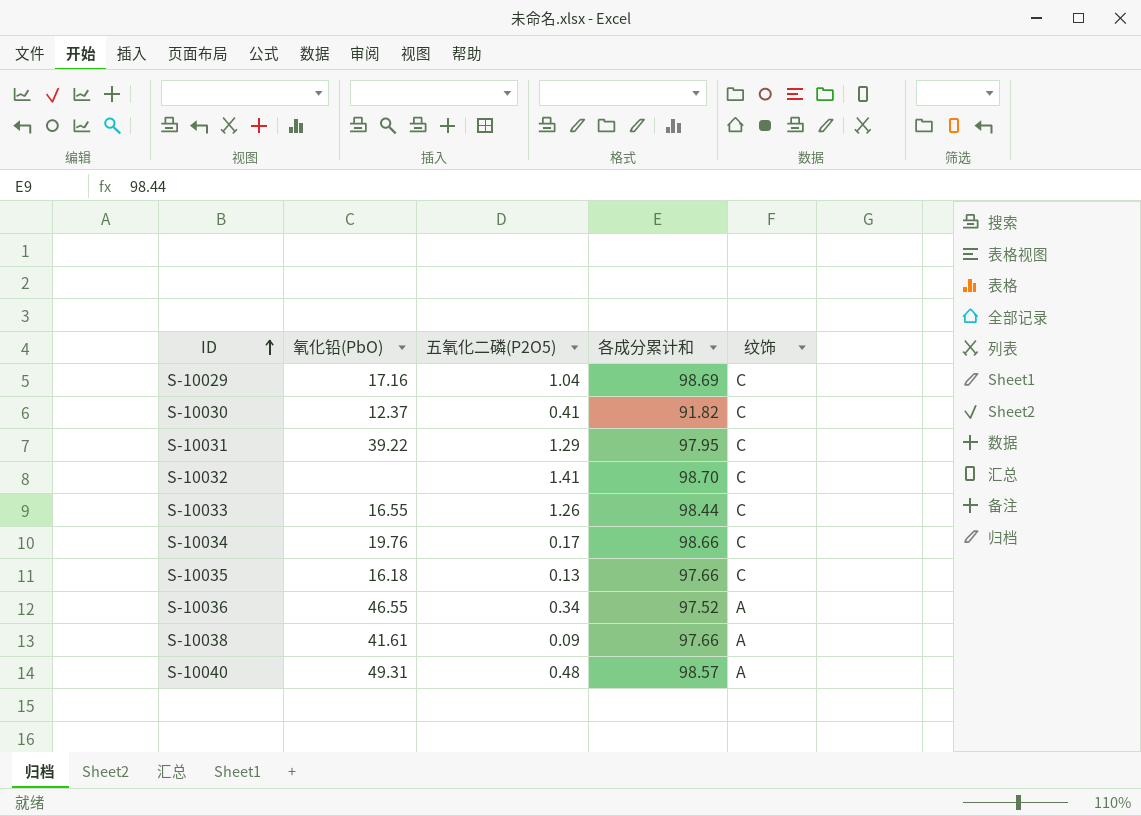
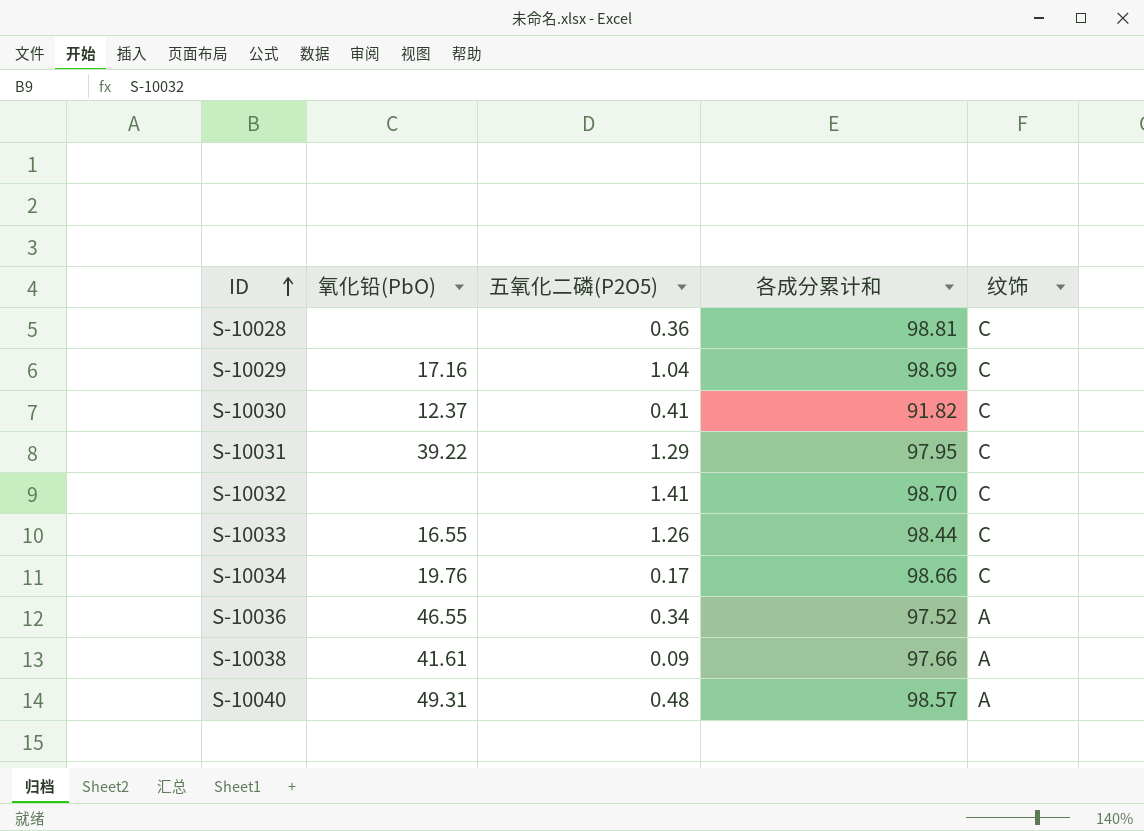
row S-10035: 16.18 | 0.13 | 97.66 | C -> none
row S-10028: none -> none | 0.36 | 98.81 | C

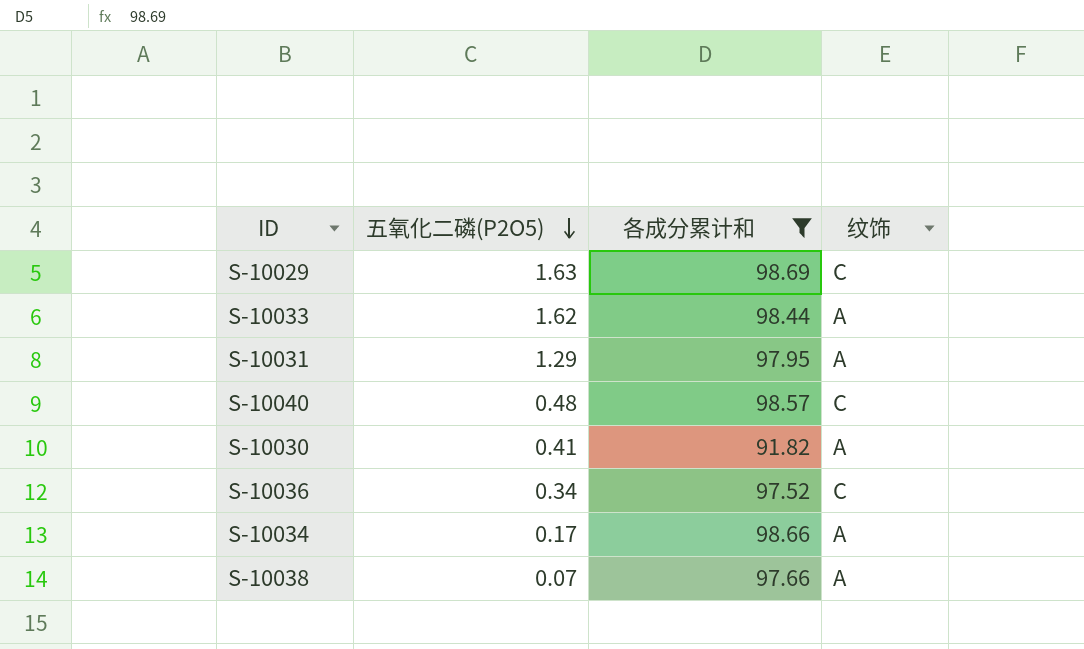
filter: none -> 各成分累计和 <= 98.69
row order: ID ascending -> 五氧化二磷(P2O5) descending
column 氧化铅(PbO) | position: 2 -> none
S-10029 | 五氧化二磷(P2O5): 1.04 -> 1.63
S-10033 | 五氧化二磷(P2O5): 1.26 -> 1.62
S-10033 | 纹饰: C -> A
S-10031 | 纹饰: C -> A
S-10040 | 纹饰: A -> C
S-10030 | 纹饰: C -> A
S-10036 | 纹饰: A -> C
S-10034 | 纹饰: C -> A
S-10038 | 五氧化二磷(P2O5): 0.09 -> 0.07

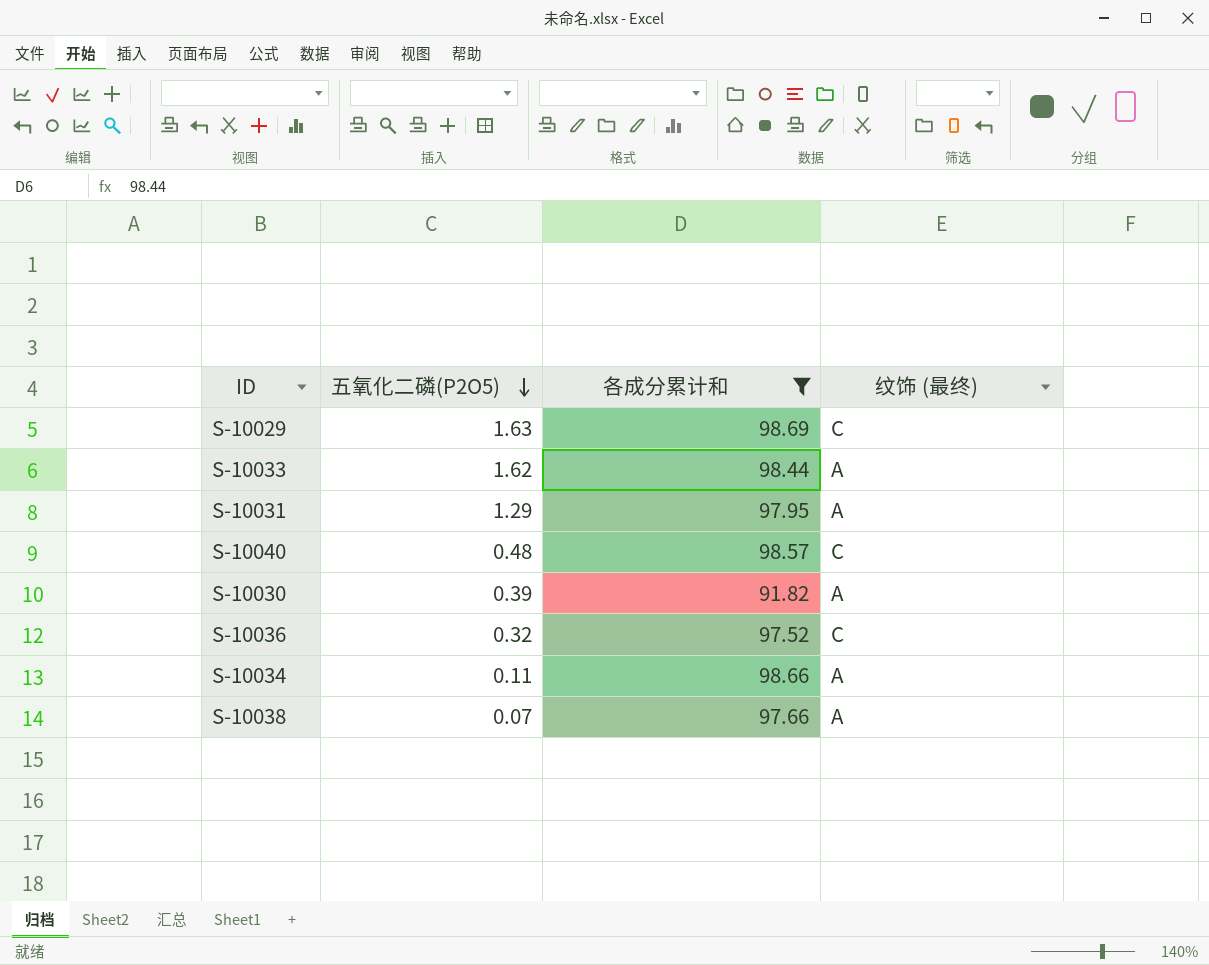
column name: 纹饰 -> 纹饰 (最终)
S-10030 | 五氧化二磷(P2O5): 0.41 -> 0.39
S-10036 | 五氧化二磷(P2O5): 0.34 -> 0.32
S-10034 | 五氧化二磷(P2O5): 0.17 -> 0.11

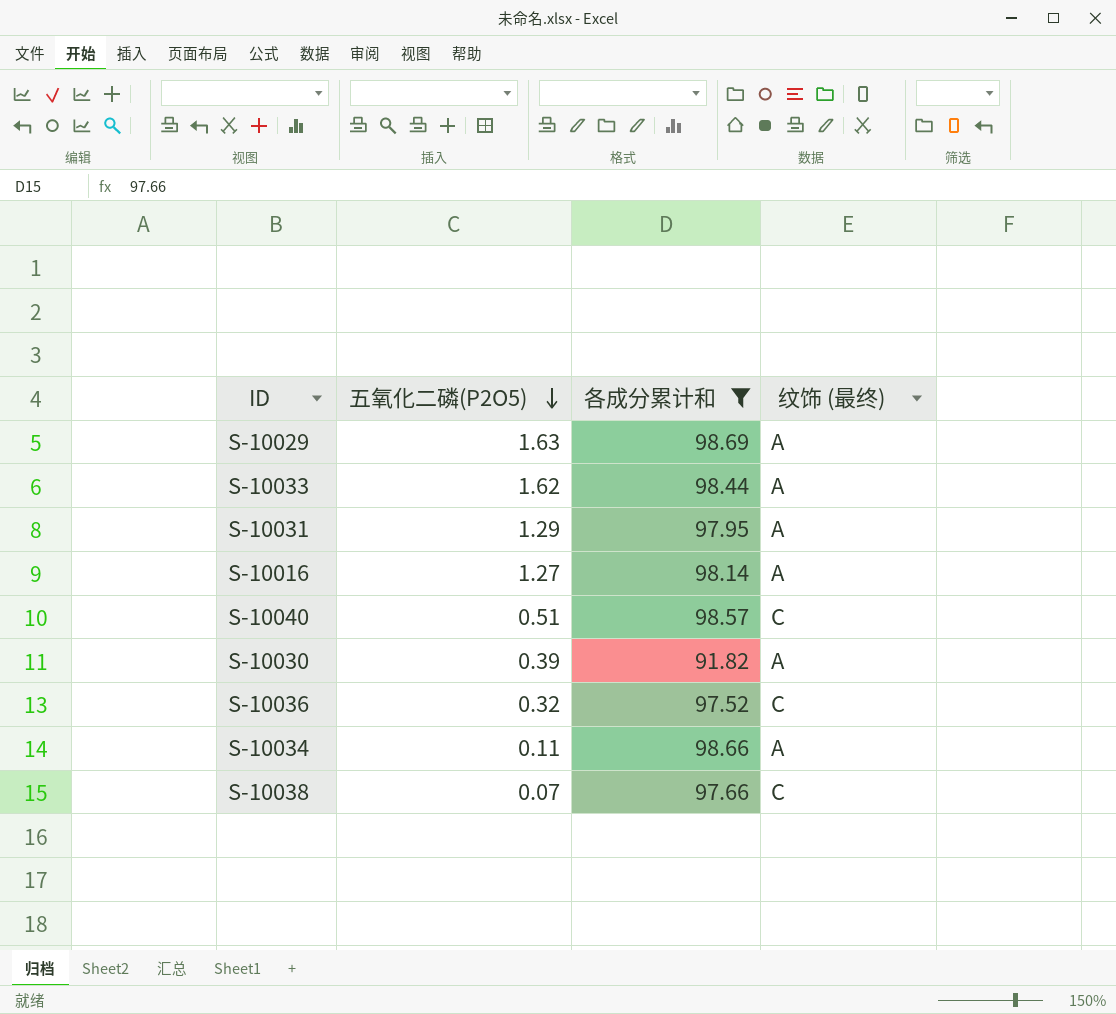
S-10029 | 纹饰 (最终): C -> A
row S-10016: none -> 1.27 | 98.14 | A
S-10040 | 五氧化二磷(P2O5): 0.48 -> 0.51
S-10038 | 纹饰 (最终): A -> C

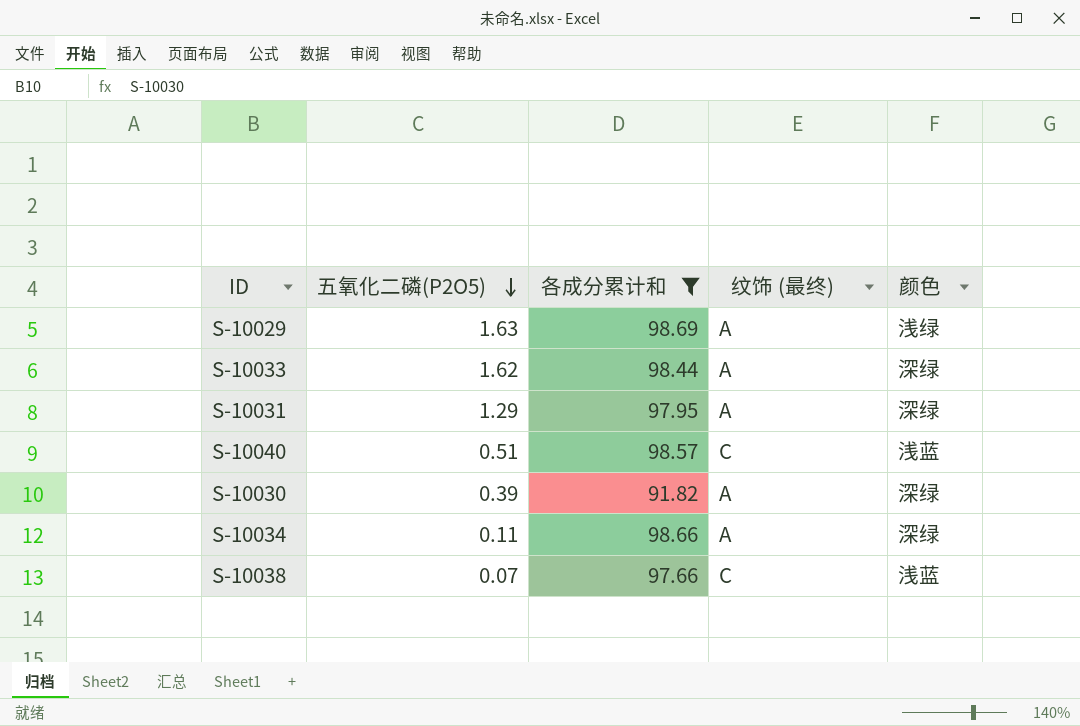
column 颜色 | position: none -> 5
row S-10016: 1.27 | 98.14 | A -> none
row S-10036: 0.32 | 97.52 | C -> none

